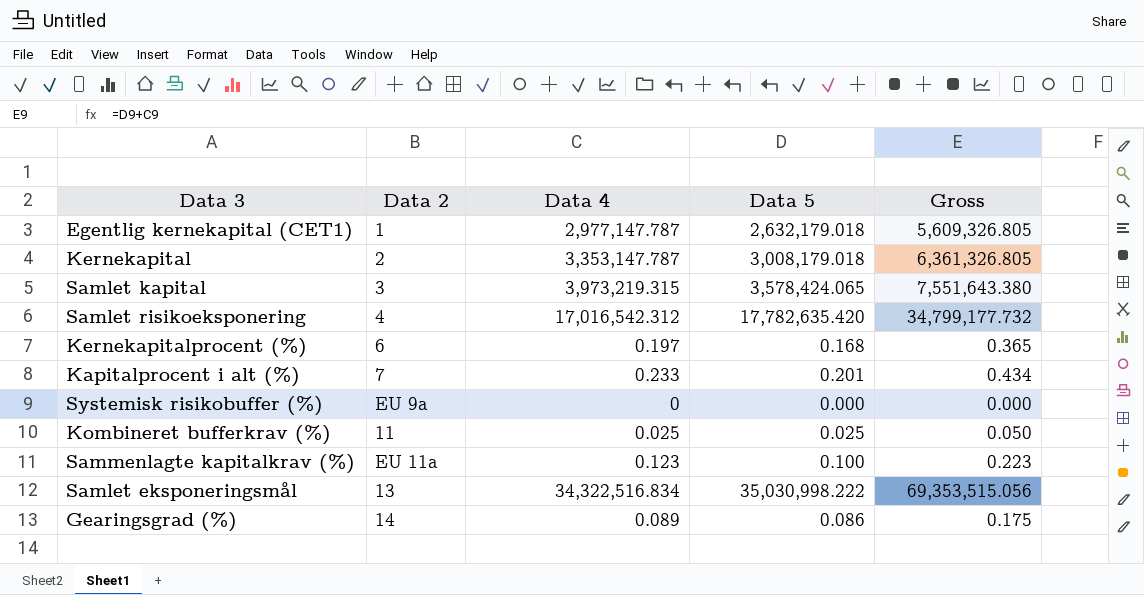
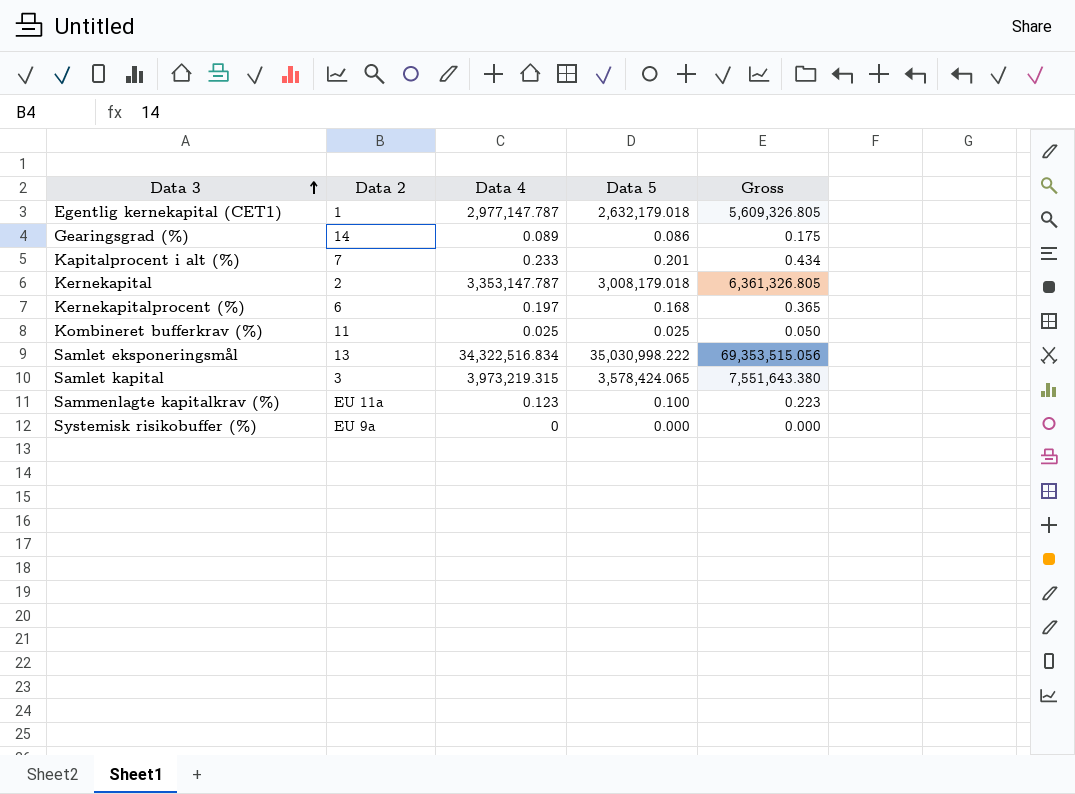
row order: none -> Data 3 ascending
row Samlet risikoeksponering: 4 | 17,016,542.312 | 17,782,635.420 | 34,799,177.732 -> none

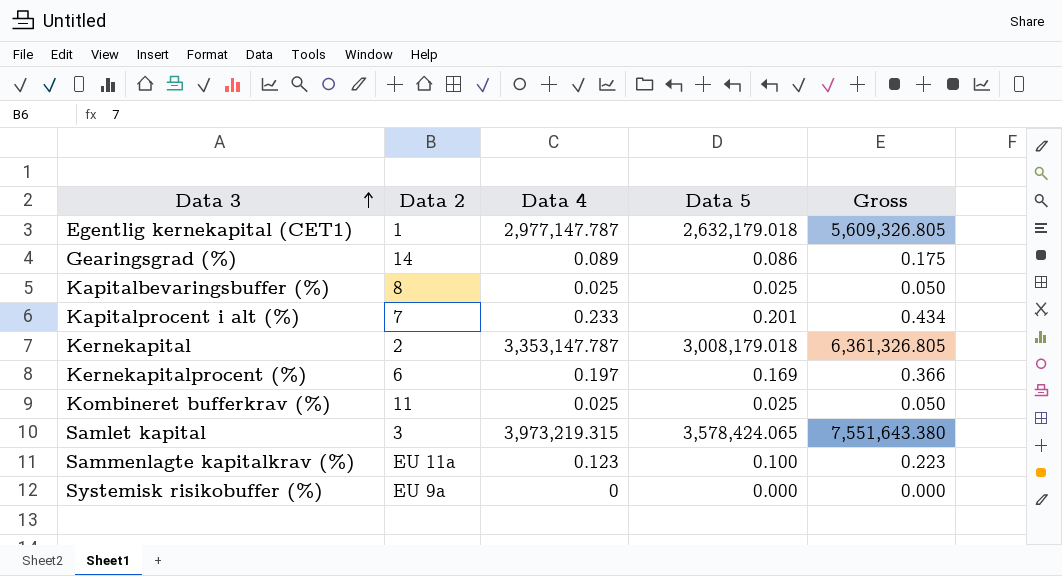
row Samlet eksponeringsmål: 13 | 34,322,516.834 | 35,030,998.222 | 69,353,515.056 -> none
row Kapitalbevaringsbuffer (%): none -> 8 | 0.025 | 0.025 | 0.050
Kernekapitalprocent (%) | Data 5: 0.168 -> 0.169
Kernekapitalprocent (%) | Gross: 0.365 -> 0.366

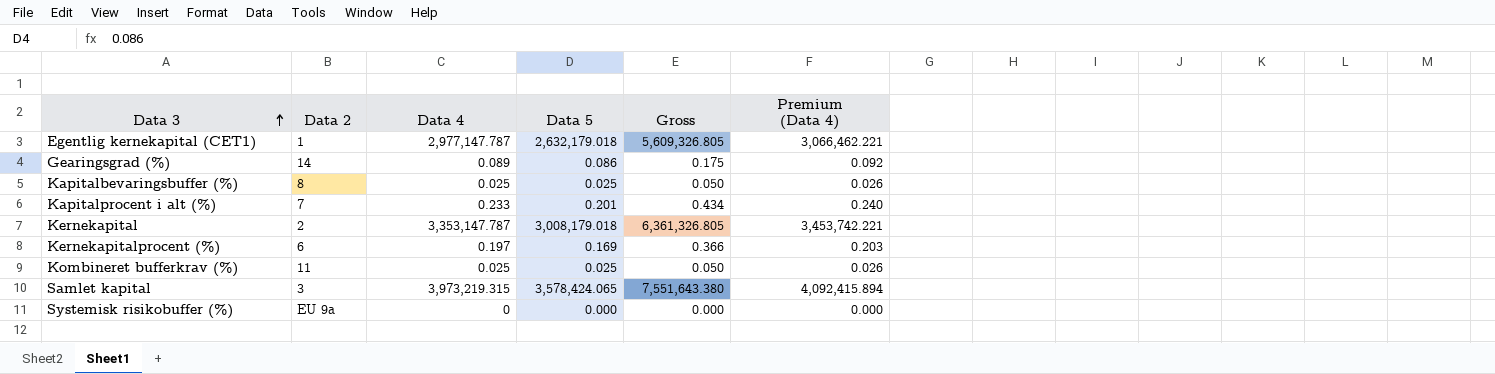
column Premium (Data 4) | formula: none -> [Data 4] * 1.03
row Sammenlagte kapitalkrav (%): EU 11a | 0.123 | 0.100 | 0.223 -> none

